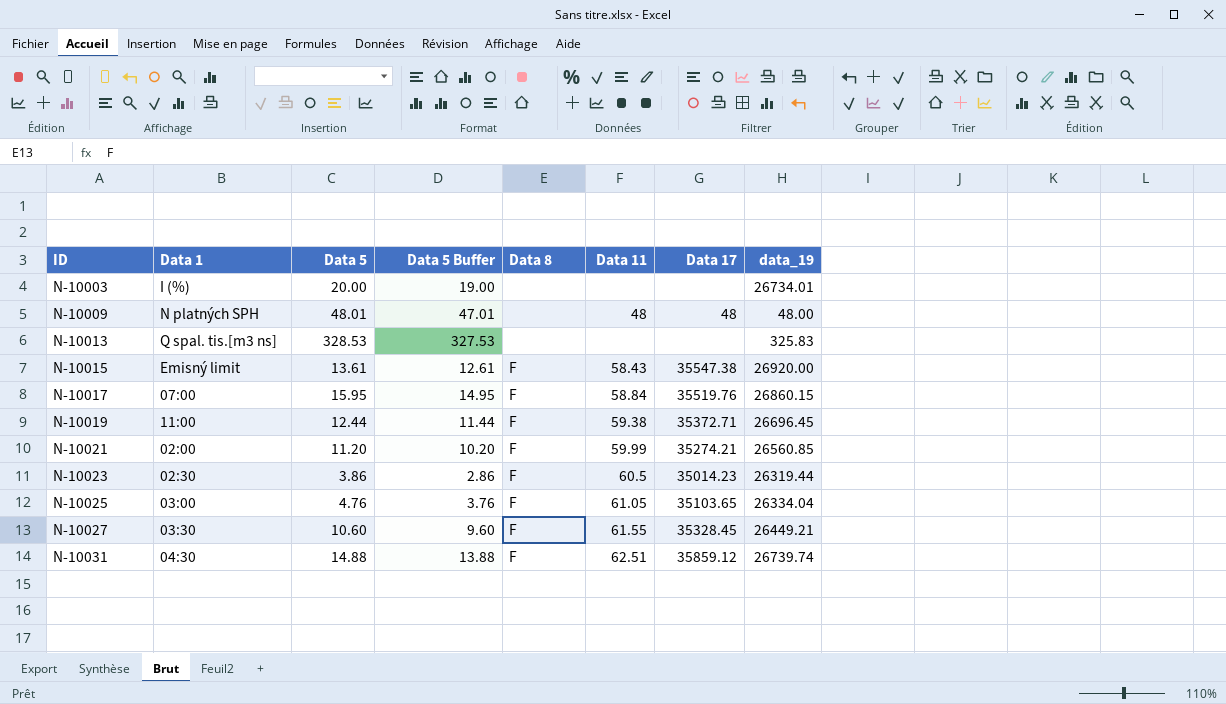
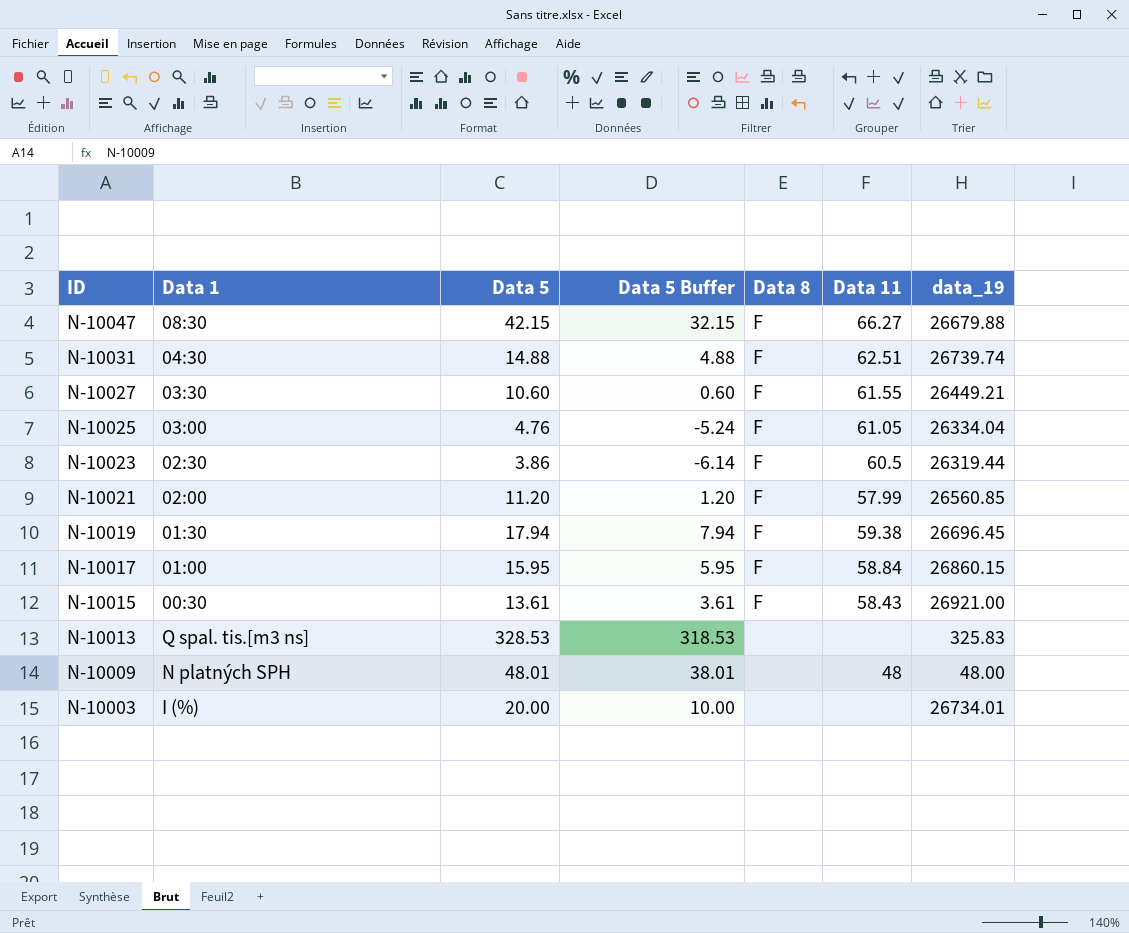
row order: ID ascending -> ID descending
column Data 17 | position: 7 -> none
column Data 5 Buffer | formula: [Data 5] - 1 -> [Data 5] - 10
row N-10047: none -> 08:30 | 42.15 | 32.15 | F | 66.27 | 26679.88
N-10021 | Data 11: 59.99 -> 57.99
N-10019 | Data 1: 11:00 -> 01:30
N-10019 | Data 5: 12.44 -> 17.94
N-10017 | Data 1: 07:00 -> 01:00
N-10015 | Data 1: Emisný limit -> 00:30
N-10015 | data_19: 26920.00 -> 26921.00

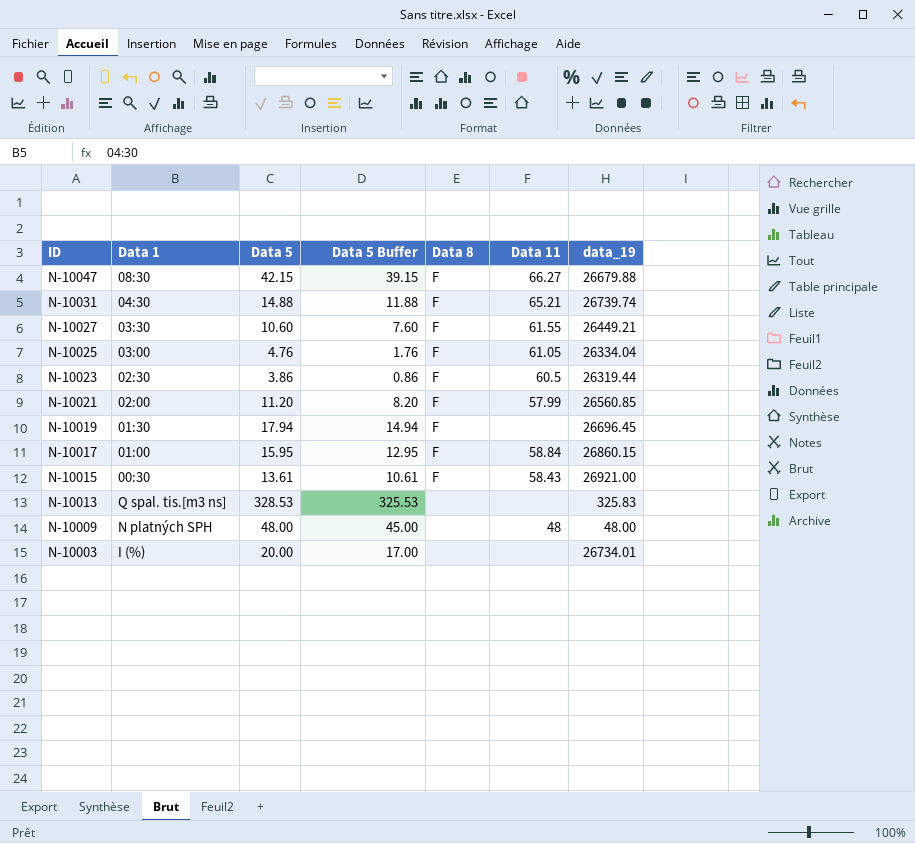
column Data 5 Buffer | formula: [Data 5] - 10 -> [Data 5] - 3
N-10031 | Data 11: 62.51 -> 65.21
N-10019 | Data 11: 59.38 -> none
N-10009 | Data 5: 48.01 -> 48.00

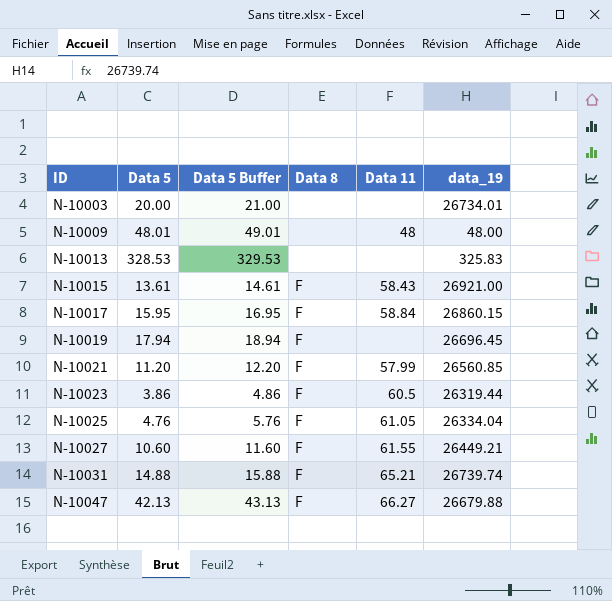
row order: ID descending -> ID ascending
column Data 1 | position: 2 -> none
column Data 5 Buffer | formula: [Data 5] - 3 -> [Data 5] + 1
N-10009 | Data 5: 48.00 -> 48.01
N-10047 | Data 5: 42.15 -> 42.13

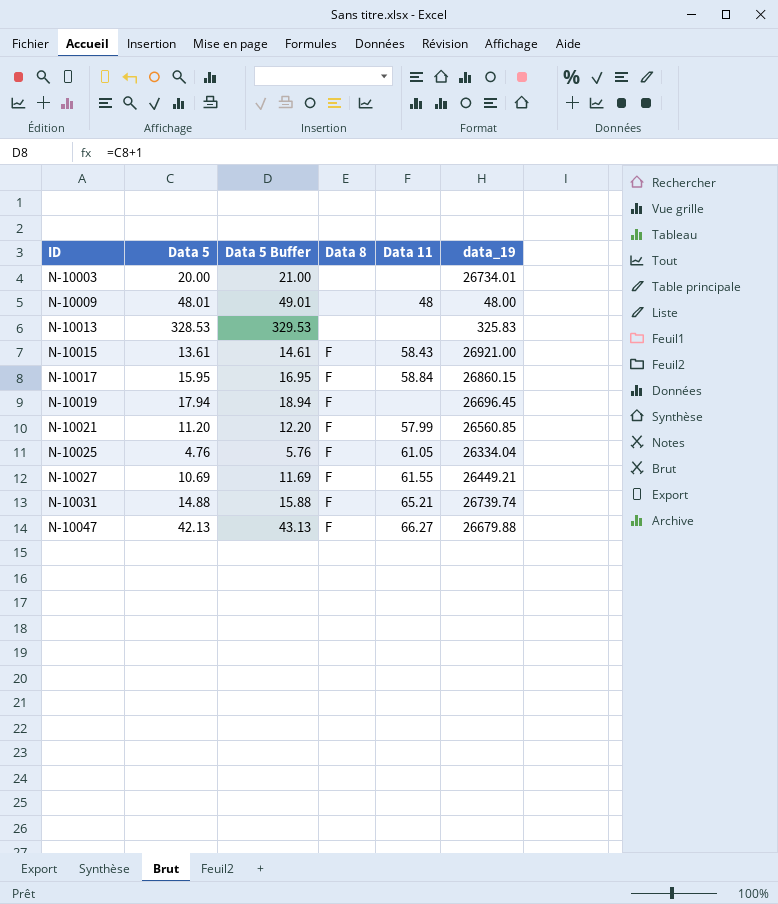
row N-10023: 3.86 | 4.86 | F | 60.5 | 26319.44 -> none
N-10027 | Data 5: 10.60 -> 10.69
N-10027 | Data 5 Buffer: 11.60 -> 11.69

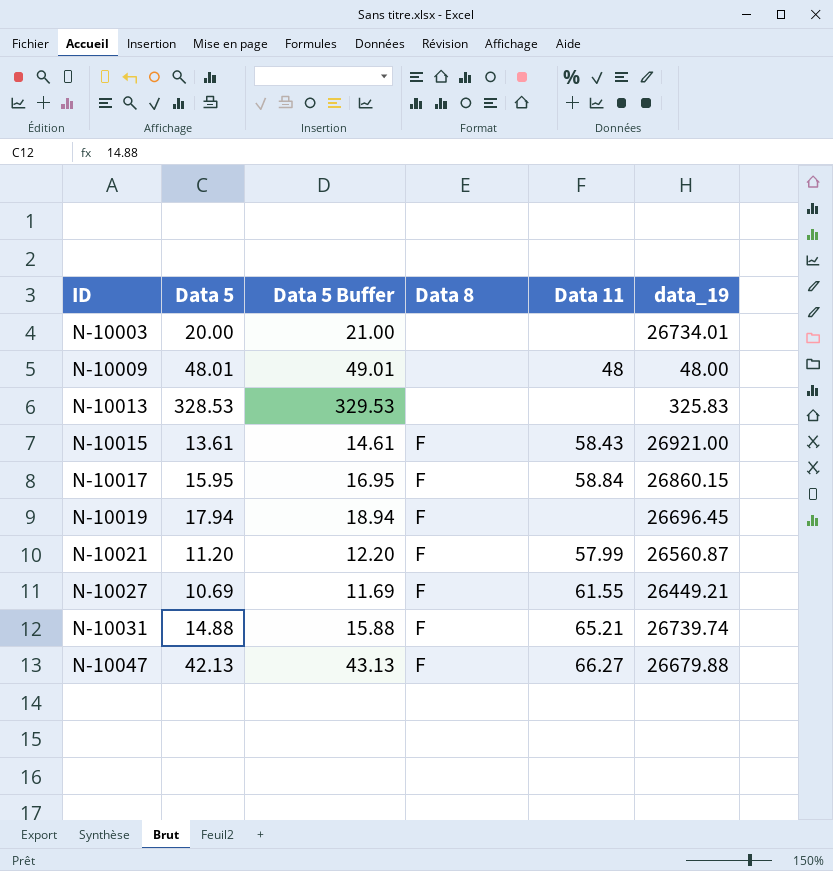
row N-10025: 4.76 | 5.76 | F | 61.05 | 26334.04 -> none
N-10021 | data_19: 26560.85 -> 26560.87

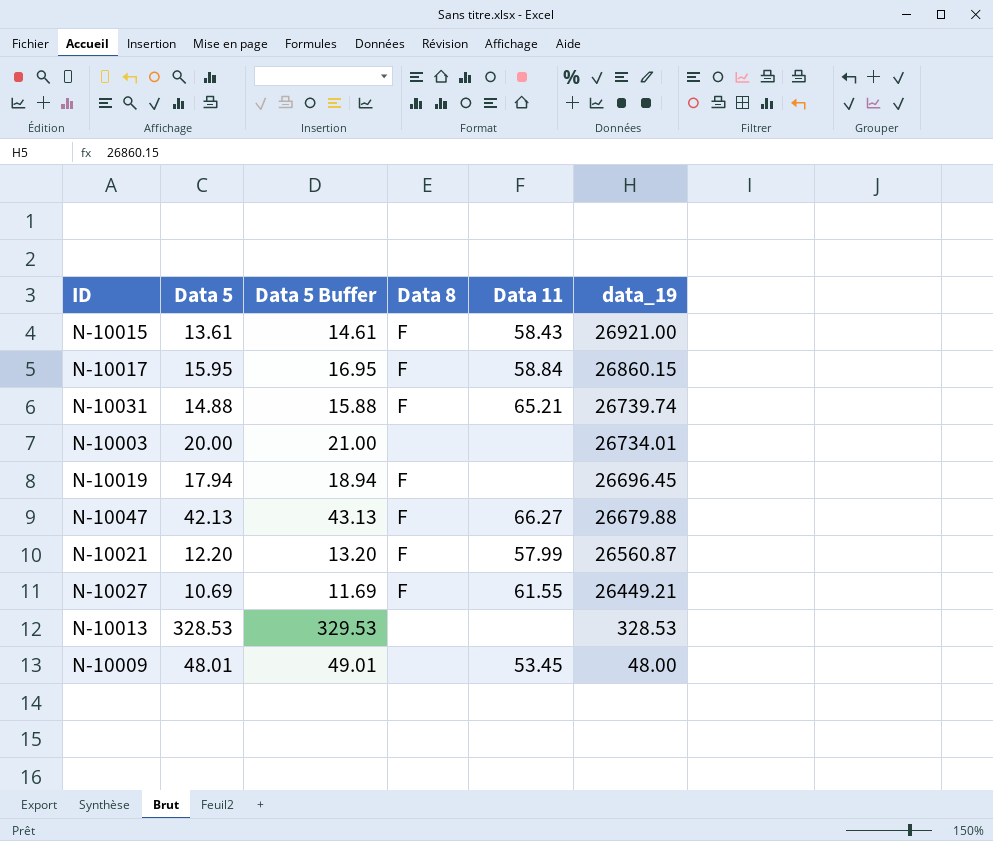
row order: ID ascending -> data_19 descending
N-10021 | Data 5: 11.20 -> 12.20
N-10021 | Data 5 Buffer: 12.20 -> 13.20
N-10013 | data_19: 325.83 -> 328.53
N-10009 | Data 11: 48 -> 53.45

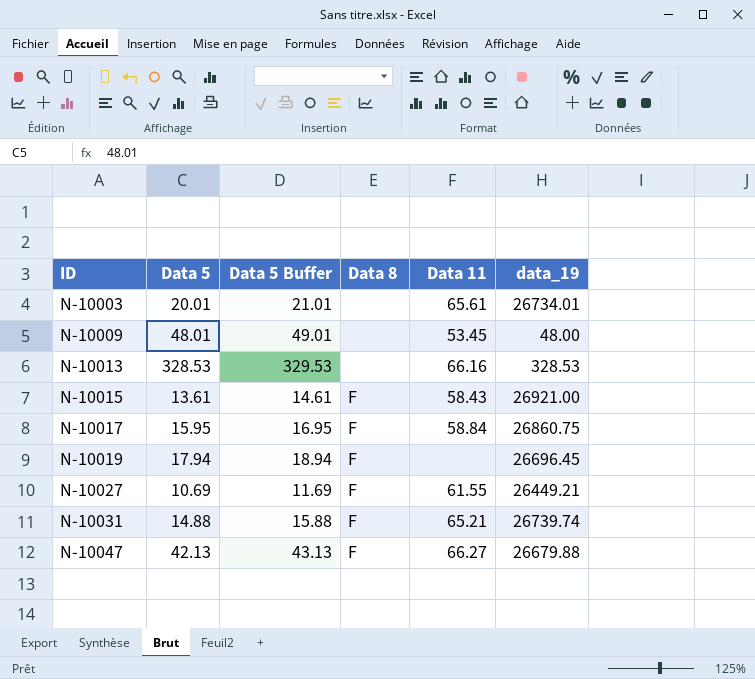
row order: data_19 descending -> ID ascending
row N-10021: 12.20 | 13.20 | F | 57.99 | 26560.87 -> none
N-10003 | Data 5: 20.00 -> 20.01
N-10003 | Data 5 Buffer: 21.00 -> 21.01
N-10003 | Data 11: none -> 65.61
N-10013 | Data 11: none -> 66.16
N-10017 | data_19: 26860.15 -> 26860.75

